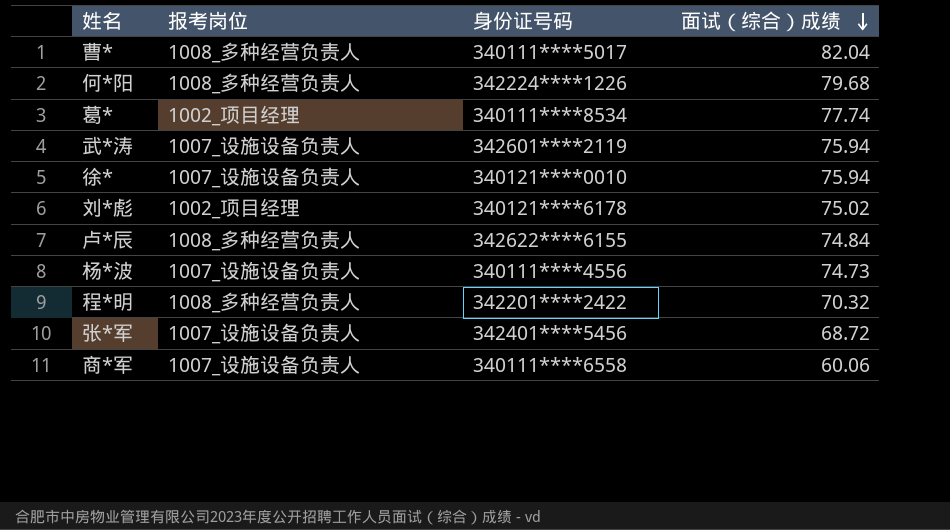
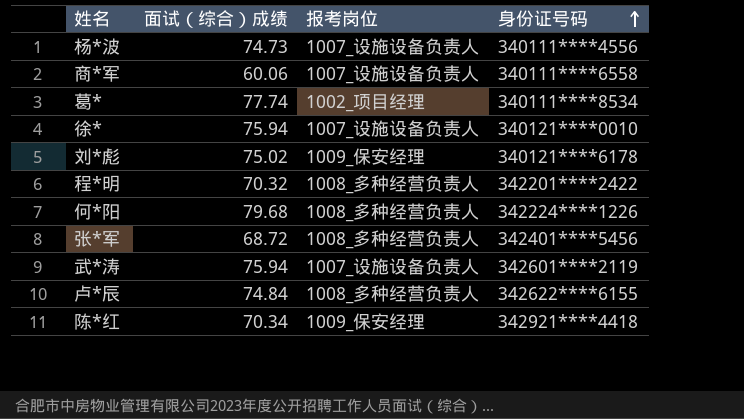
row order: 面试（综合）成绩 descending -> 身份证号码 ascending
column 面试（综合）成绩 | position: 4 -> 2
row 曹*: 1008_多种经营负责人 | 340111****5017 | 82.04 -> none
刘*彪 | 报考岗位: 1002_项目经理 -> 1009_保安经理
张*军 | 报考岗位: 1007_设施设备负责人 -> 1008_多种经营负责人
row 陈*红: none -> 70.34 | 1009_保安经理 | 342921****4418

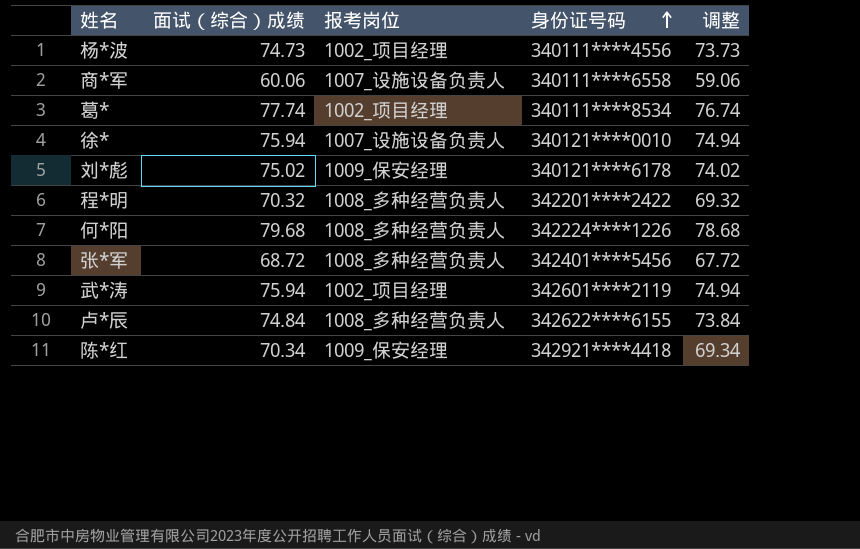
column 调整 | formula: none -> [面试（综合）成绩] - 1
杨*波 | 报考岗位: 1007_设施设备负责人 -> 1002_项目经理
武*涛 | 报考岗位: 1007_设施设备负责人 -> 1002_项目经理

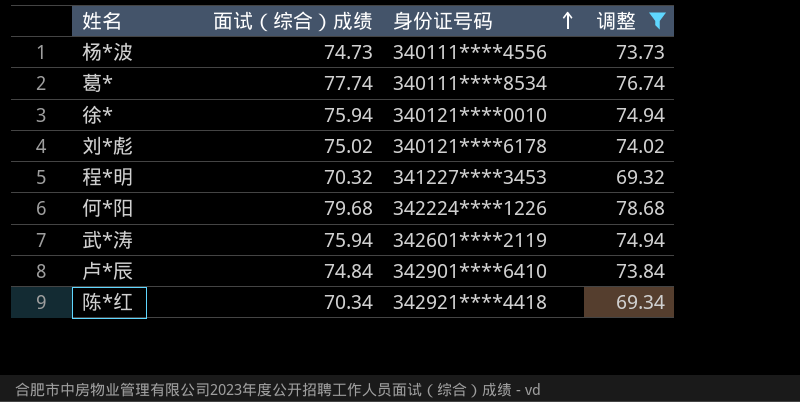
filter: none -> 调整 >= 69.32
column 报考岗位 | position: 3 -> none
程*明 | 身份证号码: 342201****2422 -> 341227****3453
卢*辰 | 身份证号码: 342622****6155 -> 342901****6410

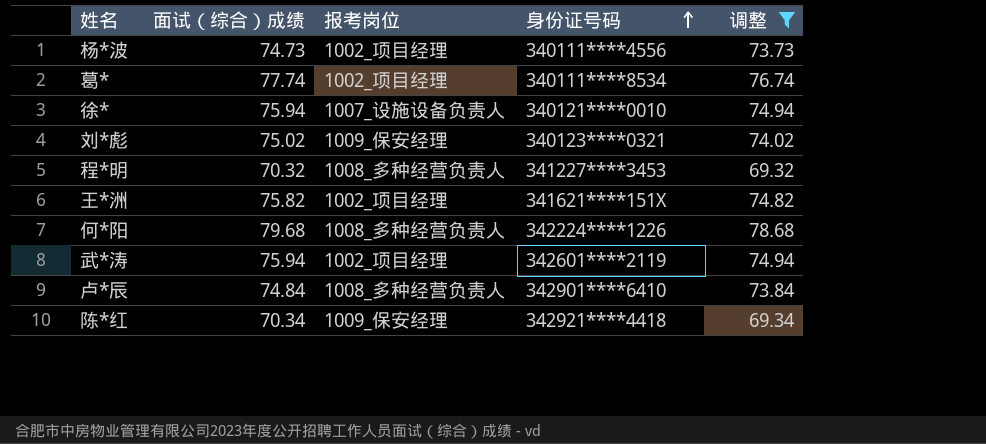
column 报考岗位 | position: none -> 3
刘*彪 | 身份证号码: 340121****6178 -> 340123****0321
row 王*洲: none -> 75.82 | 1002_项目经理 | 341621****151X | 74.82

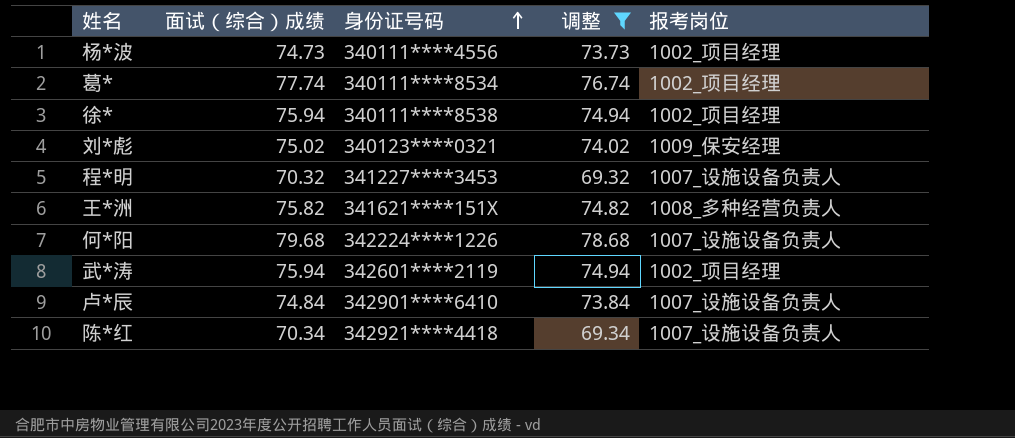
column 报考岗位 | position: 3 -> 5
徐* | 身份证号码: 340121****0010 -> 340111****8538
徐* | 报考岗位: 1007_设施设备负责人 -> 1002_项目经理
程*明 | 报考岗位: 1008_多种经营负责人 -> 1007_设施设备负责人
王*洲 | 报考岗位: 1002_项目经理 -> 1008_多种经营负责人
何*阳 | 报考岗位: 1008_多种经营负责人 -> 1007_设施设备负责人
卢*辰 | 报考岗位: 1008_多种经营负责人 -> 1007_设施设备负责人
陈*红 | 报考岗位: 1009_保安经理 -> 1007_设施设备负责人

